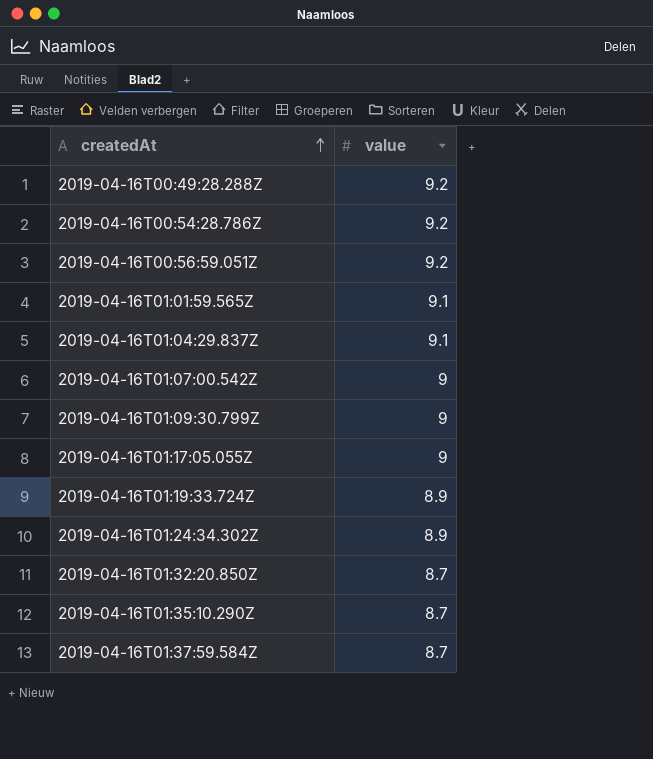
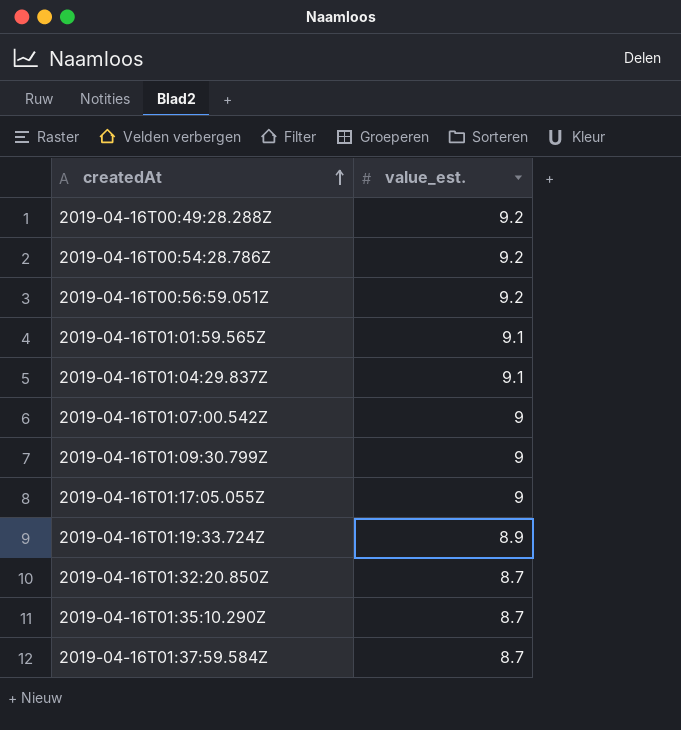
column name: value -> value_est.
row 2019-04-16T01:24:34.302Z: 8.9 -> none

